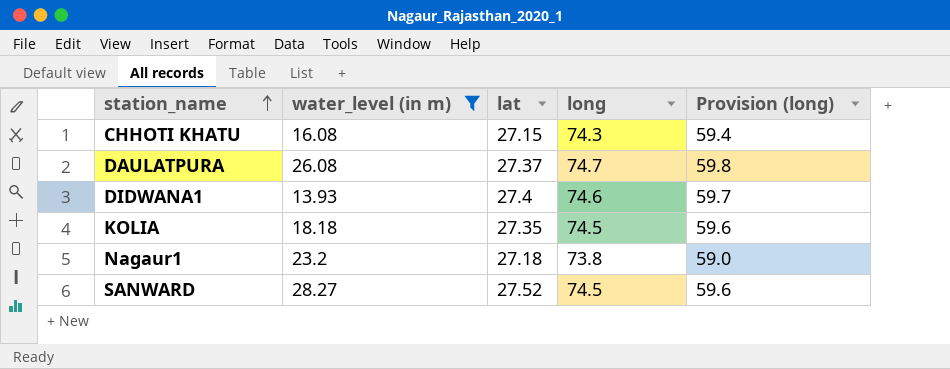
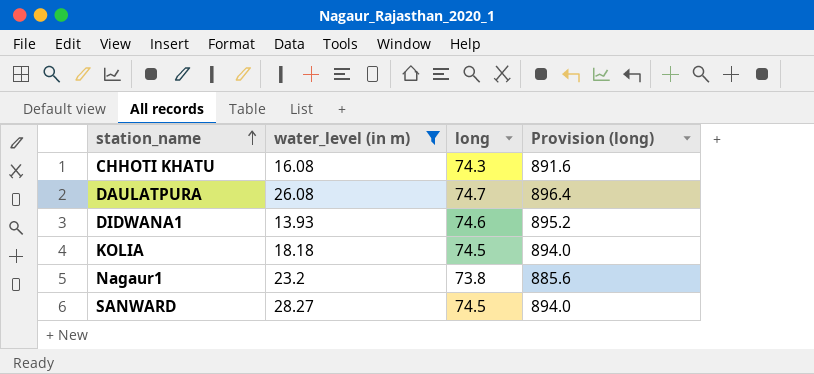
column lat | position: 3 -> none
column Provision (long) | formula: [long] * 0.8 -> [long] * 12

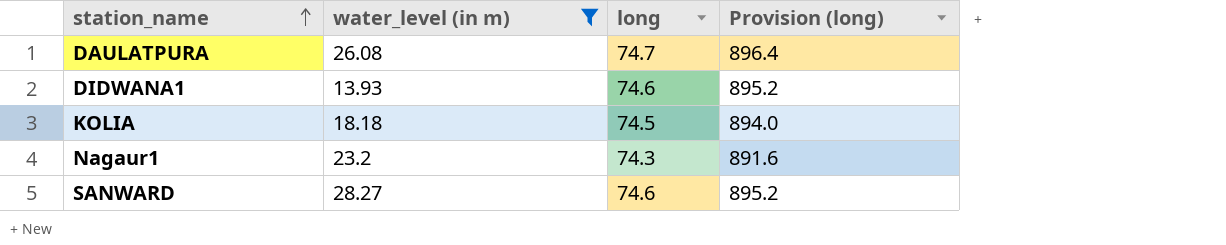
row CHHOTI KHATU: 16.08 | 74.3 | 891.6 -> none
Nagaur1 | long: 73.8 -> 74.3
Nagaur1 | Provision (long): 885.6 -> 891.6
SANWARD | long: 74.5 -> 74.6
SANWARD | Provision (long): 894.0 -> 895.2

